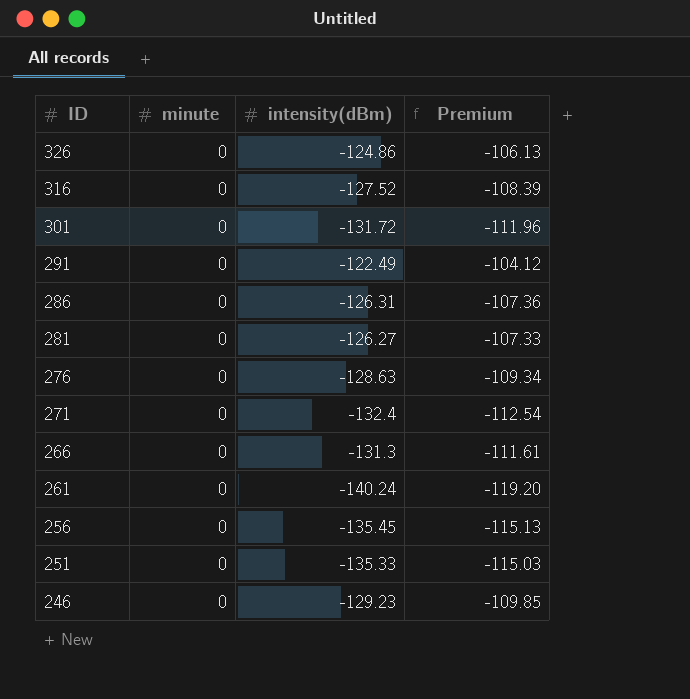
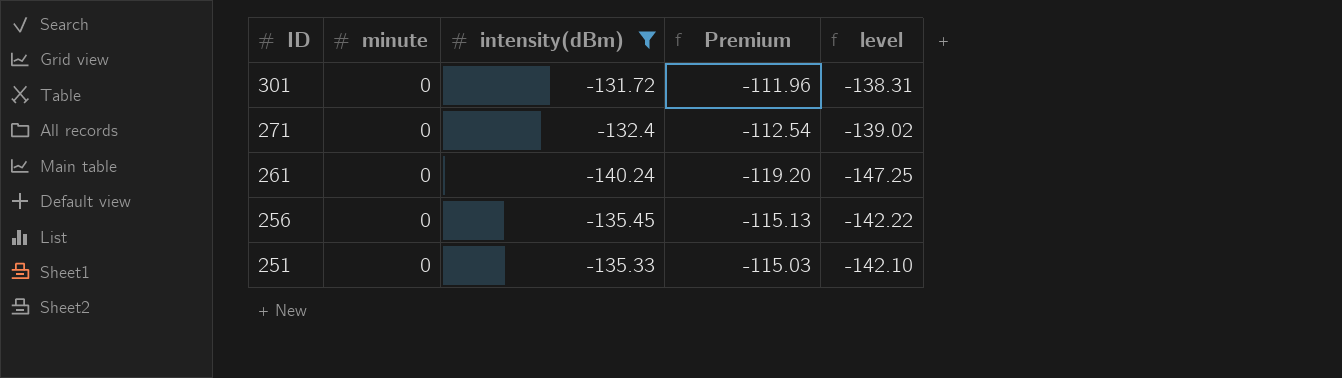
filter: none -> intensity(dBm) <= -131.72
column level | formula: none -> [intensity(dBm)] * 1.05

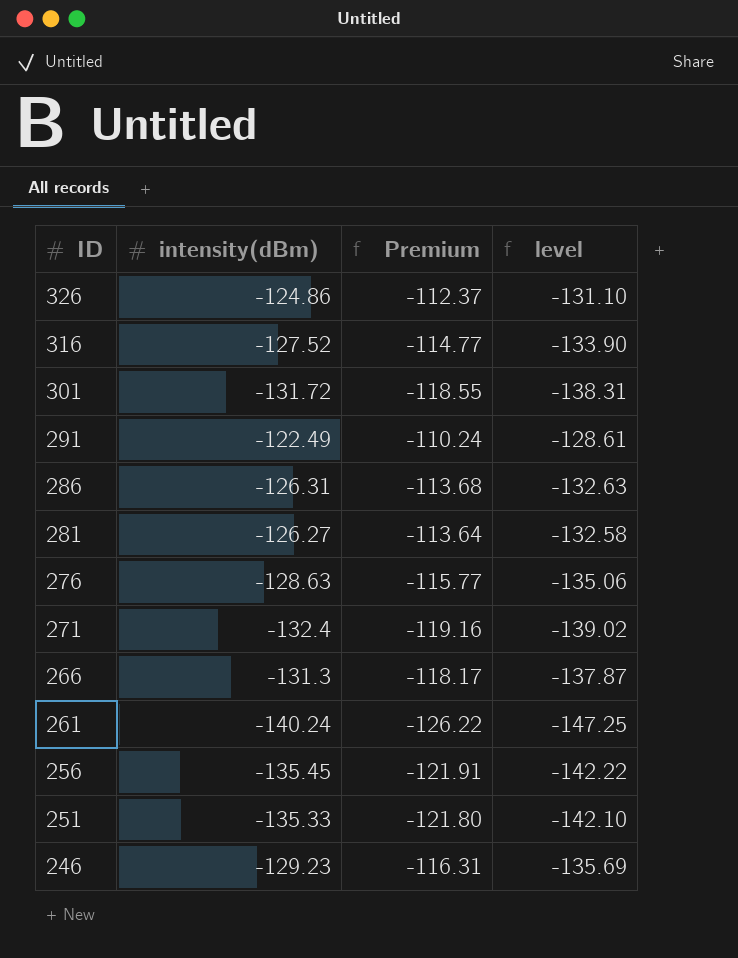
filter: intensity(dBm) <= -131.72 -> none
column minute | position: 2 -> none
column Premium | formula: [intensity(dBm)] * 0.85 -> [intensity(dBm)] * 0.9

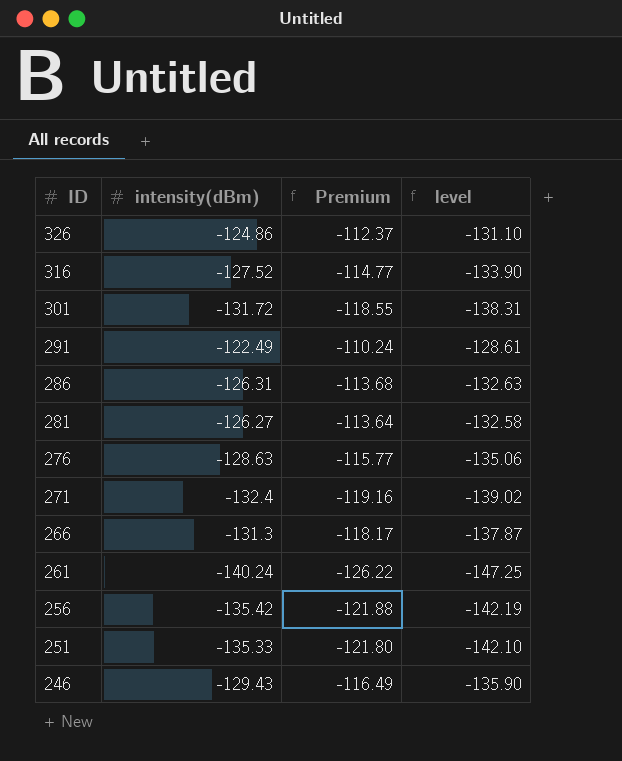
256 | intensity(dBm): -135.45 -> -135.42
256 | Premium: -121.91 -> -121.88
256 | level: -142.22 -> -142.19
246 | intensity(dBm): -129.23 -> -129.43
246 | Premium: -116.31 -> -116.49
246 | level: -135.69 -> -135.90

